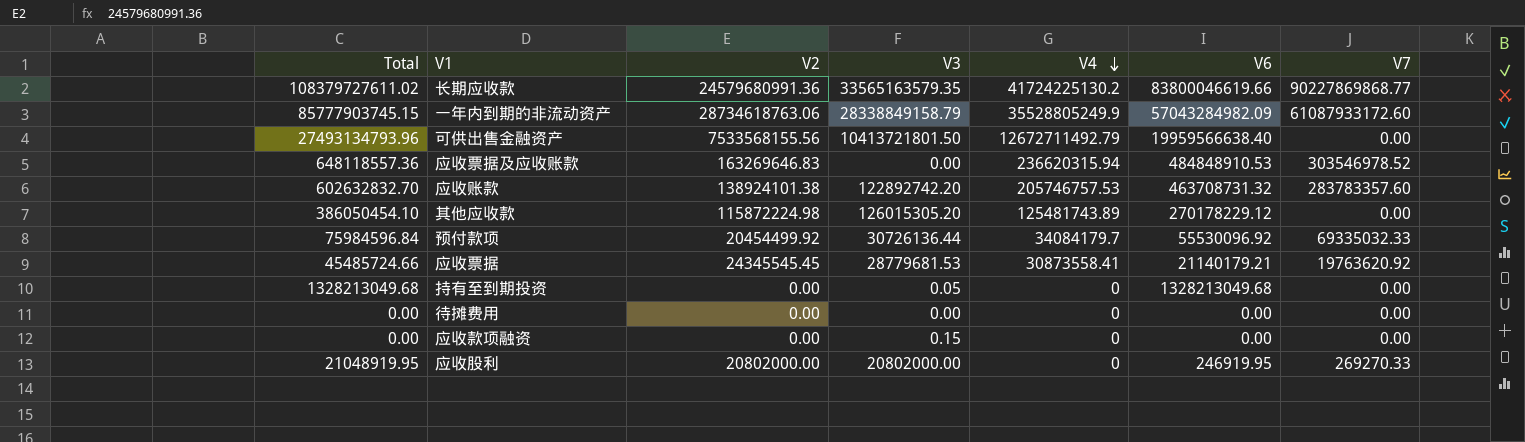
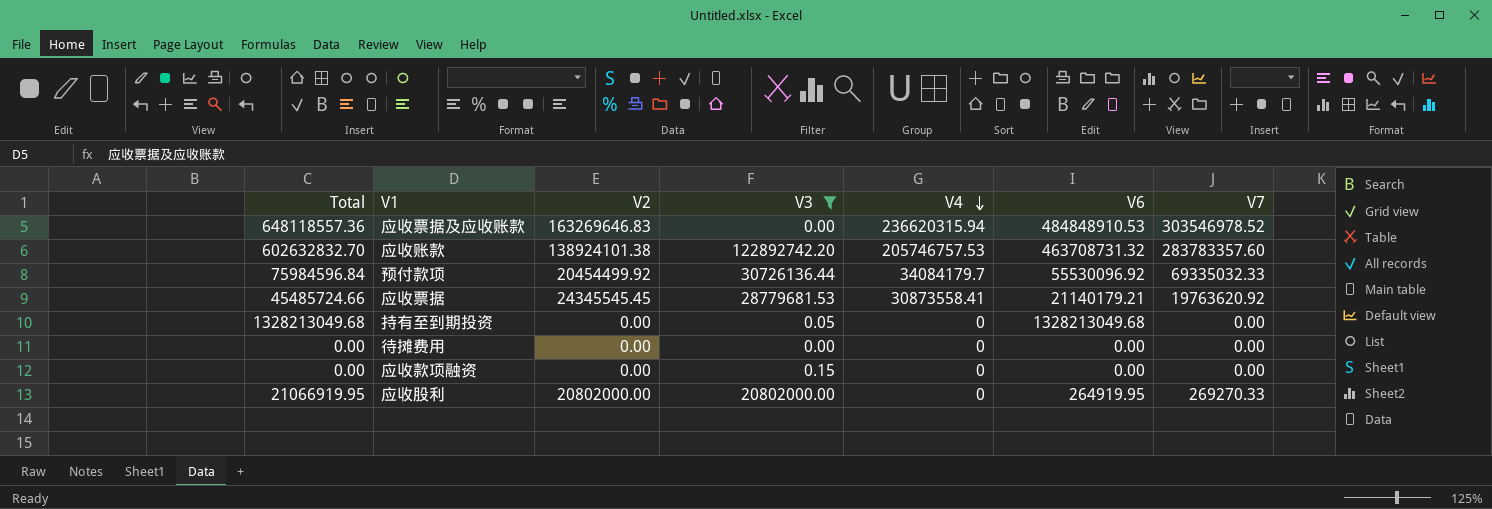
filter: none -> V3 <= 122892742.20
应收股利 | Total: 21048919.95 -> 21066919.95
应收股利 | V6: 246919.95 -> 264919.95

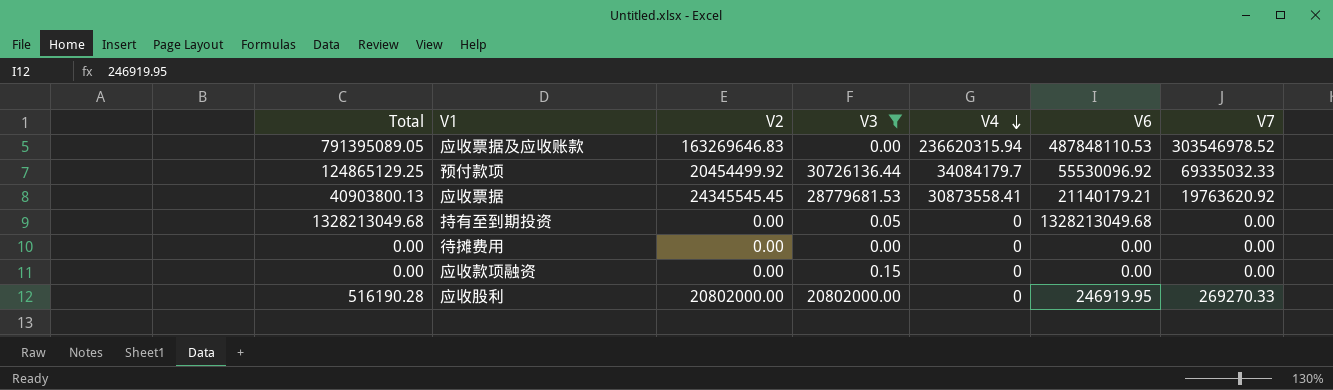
column Total | formula: [V2] + [V6] -> [V6] + [V7]
row 应收账款: 602632832.70 | 138924101.38 | 122892742.20 | 205746757.53 | 463708731.32 | 283783357.60 -> none
应收票据及应收账款 | V6: 484848910.53 -> 487848110.53
应收股利 | V6: 264919.95 -> 246919.95

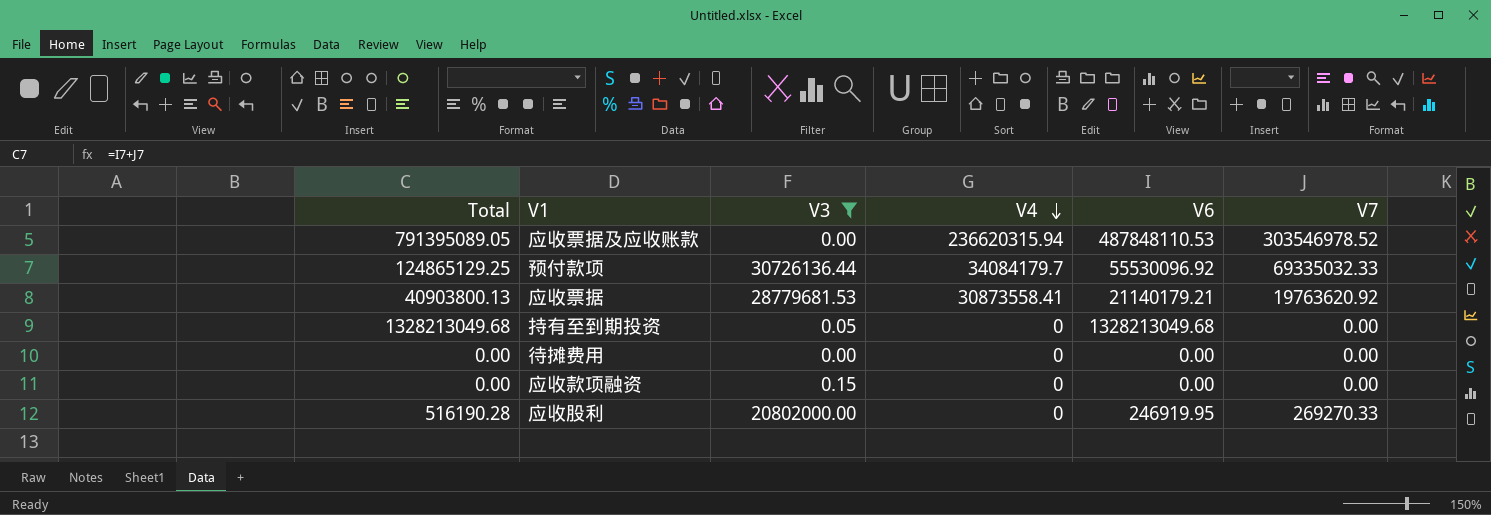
column V2 | position: 3 -> none

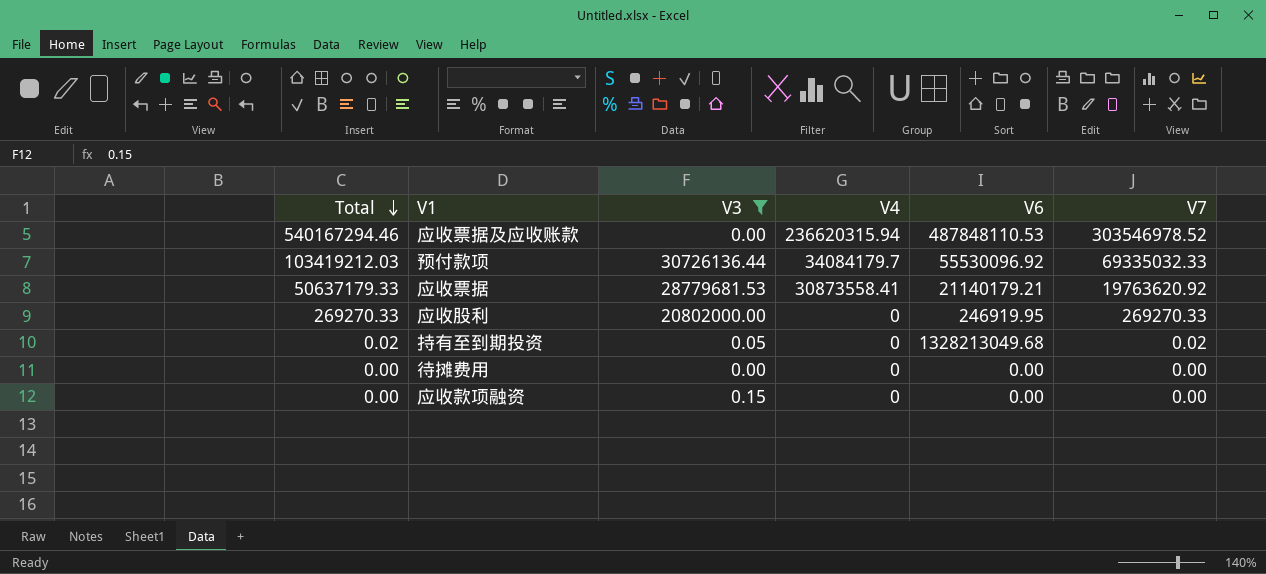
row order: V4 descending -> Total descending
column Total | formula: [V6] + [V7] -> [V4] + [V7]
持有至到期投资 | V7: 0.00 -> 0.02

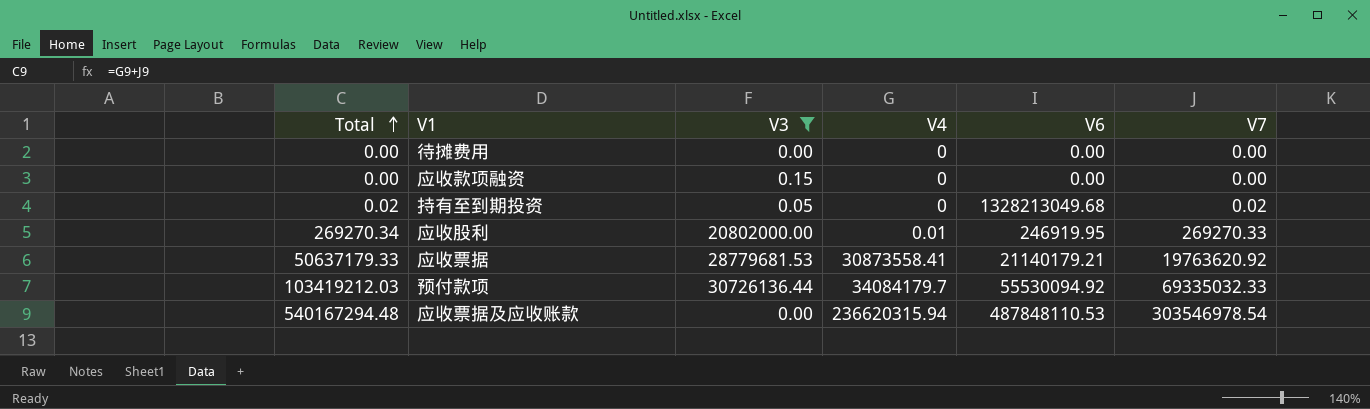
row order: Total descending -> Total ascending
应收股利 | Total: 269270.33 -> 269270.34
应收股利 | V4: 0 -> 0.01
预付款项 | V6: 55530096.92 -> 55530094.92
应收票据及应收账款 | Total: 540167294.46 -> 540167294.48
应收票据及应收账款 | V7: 303546978.52 -> 303546978.54

